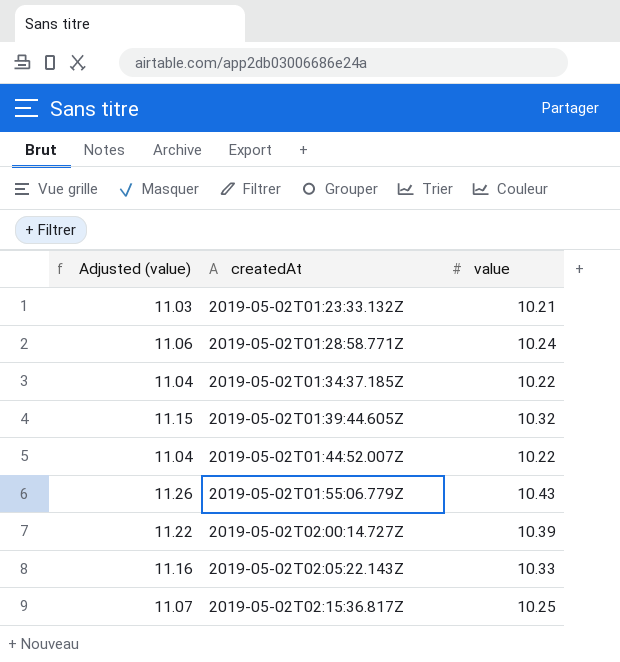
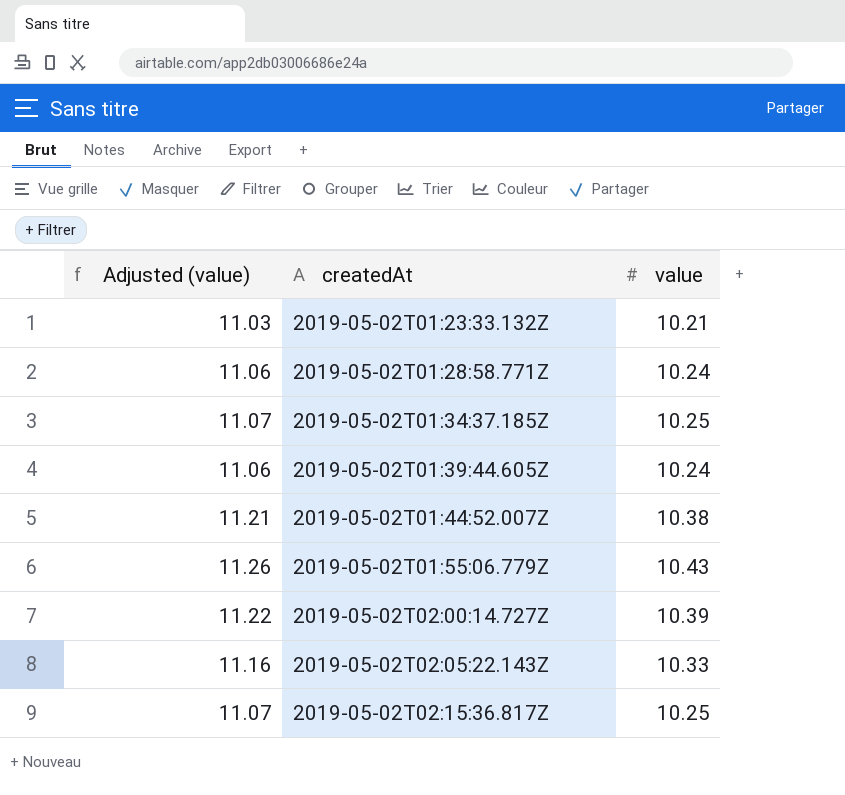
2019-05-02T01:34:37.185Z | Adjusted (value): 11.04 -> 11.07
2019-05-02T01:34:37.185Z | value: 10.22 -> 10.25
2019-05-02T01:39:44.605Z | Adjusted (value): 11.15 -> 11.06
2019-05-02T01:39:44.605Z | value: 10.32 -> 10.24
2019-05-02T01:44:52.007Z | Adjusted (value): 11.04 -> 11.21
2019-05-02T01:44:52.007Z | value: 10.22 -> 10.38

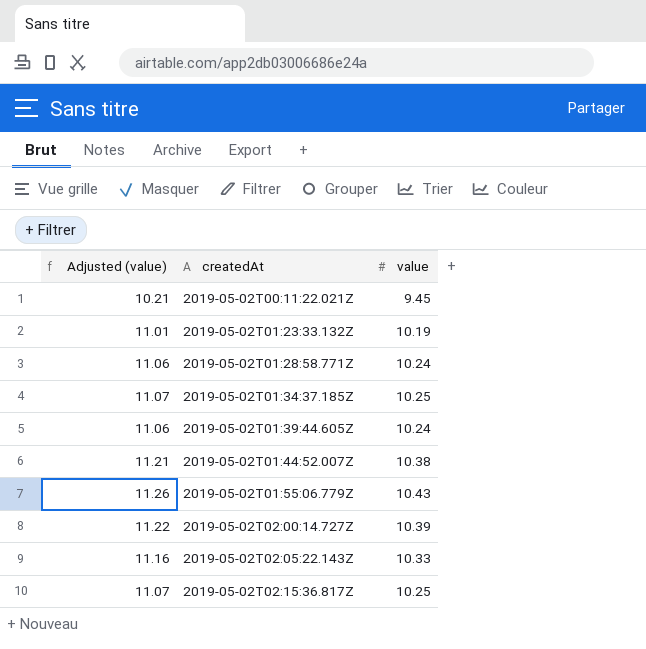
row 2019-05-02T00:11:22.021Z: none -> 10.21 | 9.45
2019-05-02T01:23:33.132Z | Adjusted (value): 11.03 -> 11.01
2019-05-02T01:23:33.132Z | value: 10.21 -> 10.19

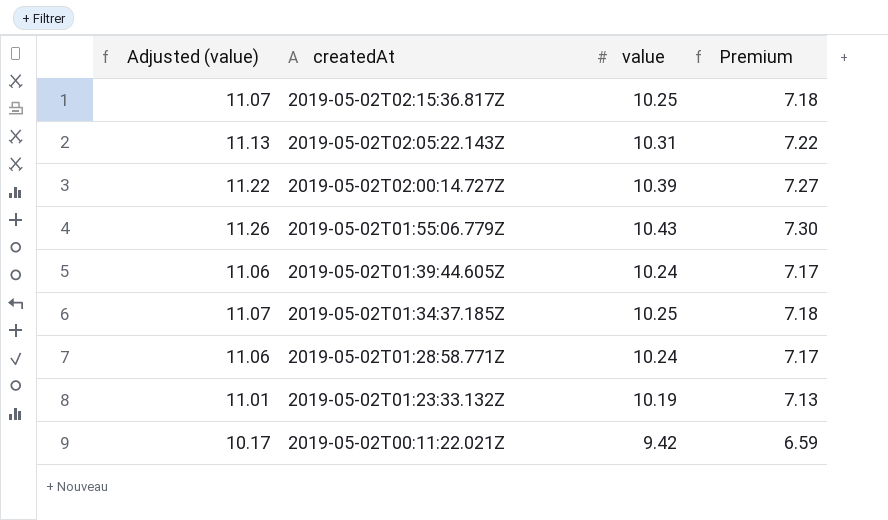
row order: createdAt ascending -> createdAt descending
column Premium | formula: none -> [value] * 0.7
row 2019-05-02T01:44:52.007Z: 11.21 | 10.38 -> none
2019-05-02T02:05:22.143Z | Adjusted (value): 11.16 -> 11.13
2019-05-02T02:05:22.143Z | value: 10.33 -> 10.31
2019-05-02T00:11:22.021Z | Adjusted (value): 10.21 -> 10.17
2019-05-02T00:11:22.021Z | value: 9.45 -> 9.42

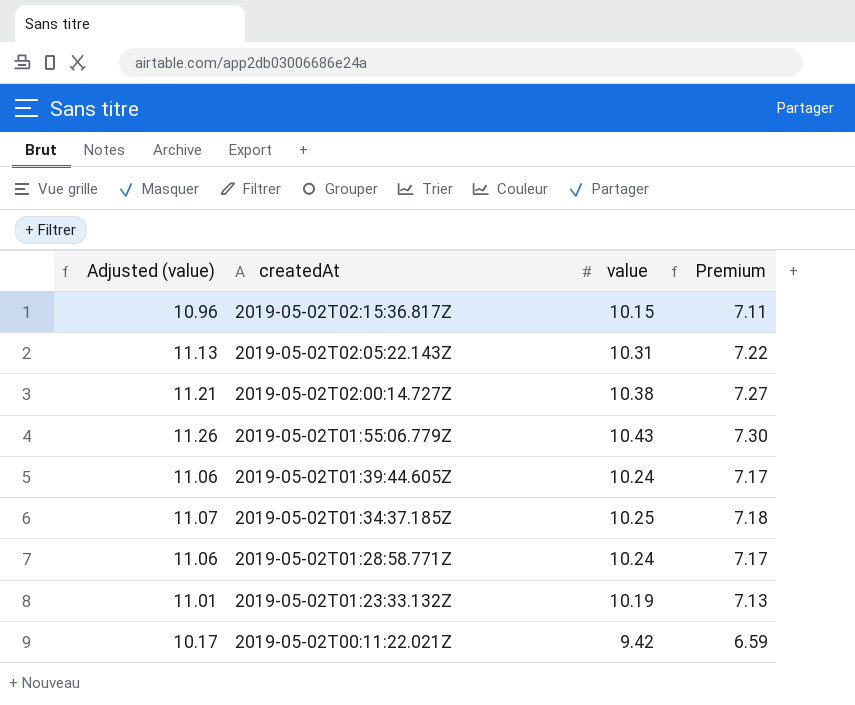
2019-05-02T02:15:36.817Z | Adjusted (value): 11.07 -> 10.96
2019-05-02T02:15:36.817Z | value: 10.25 -> 10.15
2019-05-02T02:15:36.817Z | Premium: 7.18 -> 7.11
2019-05-02T02:00:14.727Z | Adjusted (value): 11.22 -> 11.21
2019-05-02T02:00:14.727Z | value: 10.39 -> 10.38

